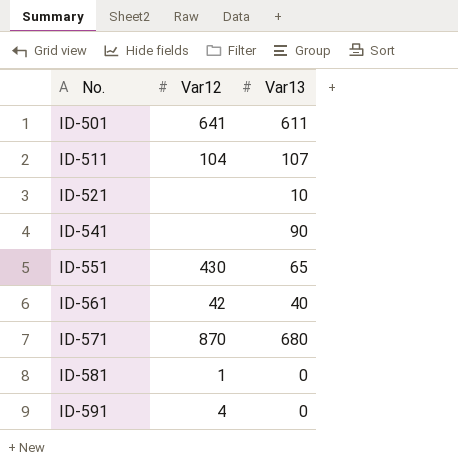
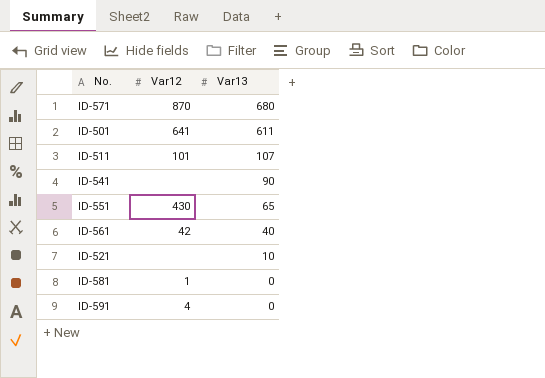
row order: No. ascending -> Var13 descending
ID-511 | Var12: 104 -> 101

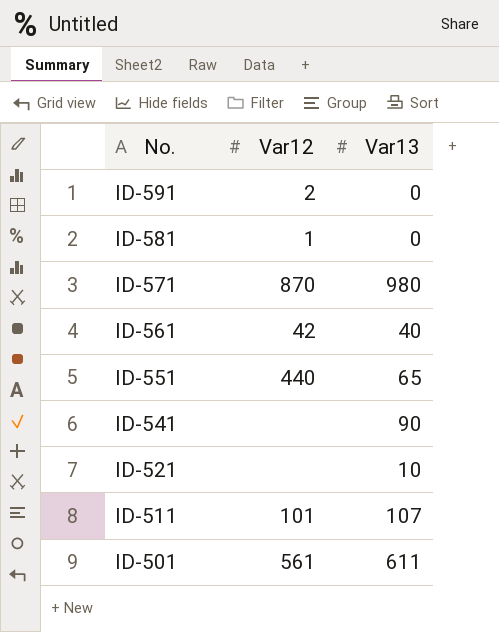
row order: Var13 descending -> No. descending
ID-591 | Var12: 4 -> 2
ID-571 | Var13: 680 -> 980
ID-551 | Var12: 430 -> 440
ID-501 | Var12: 641 -> 561

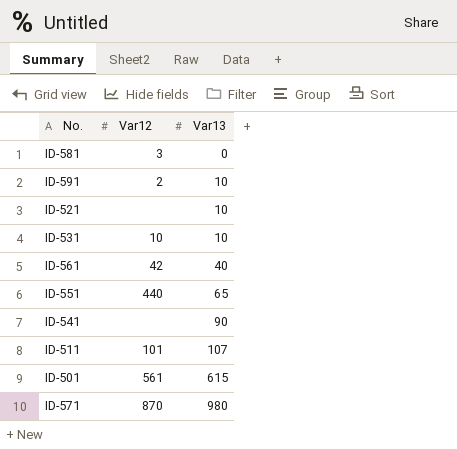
row order: No. descending -> Var13 ascending
ID-581 | Var12: 1 -> 3
ID-591 | Var13: 0 -> 10
row ID-531: none -> 10 | 10
ID-501 | Var13: 611 -> 615

